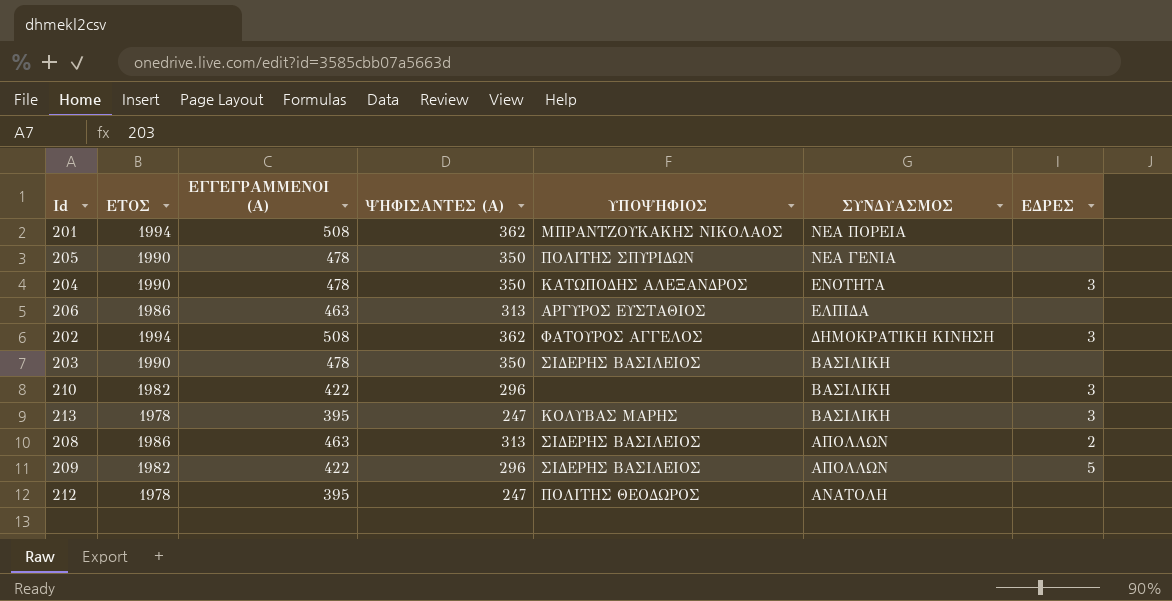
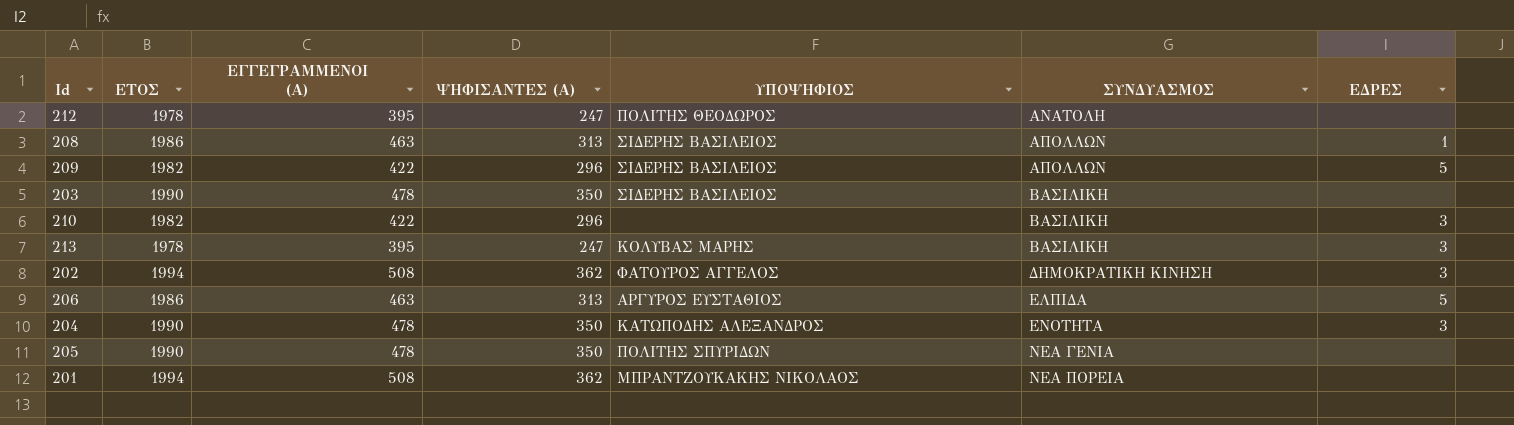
row order: ΣΥΝΔΥΑΣΜΟΣ descending -> ΣΥΝΔΥΑΣΜΟΣ ascending
208 | ΕΔΡΕΣ: 2 -> 1
206 | ΕΔΡΕΣ: none -> 5

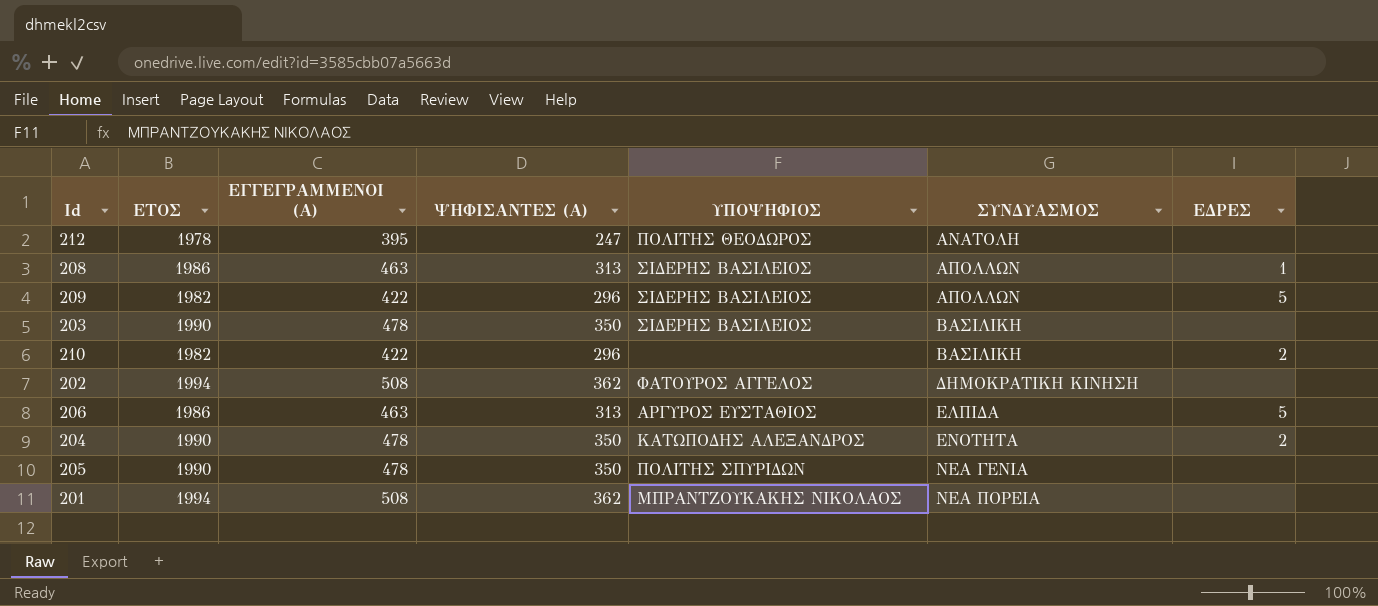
row 213: 1978 | 395 | 247 | ΚΟΛΥΒΑΣ ΜΑΡΗΣ | ΒΑΣΙΛΙΚΗ | 3 -> none
210 | ΕΔΡΕΣ: 3 -> 2
202 | ΕΔΡΕΣ: 3 -> none
204 | ΕΔΡΕΣ: 3 -> 2

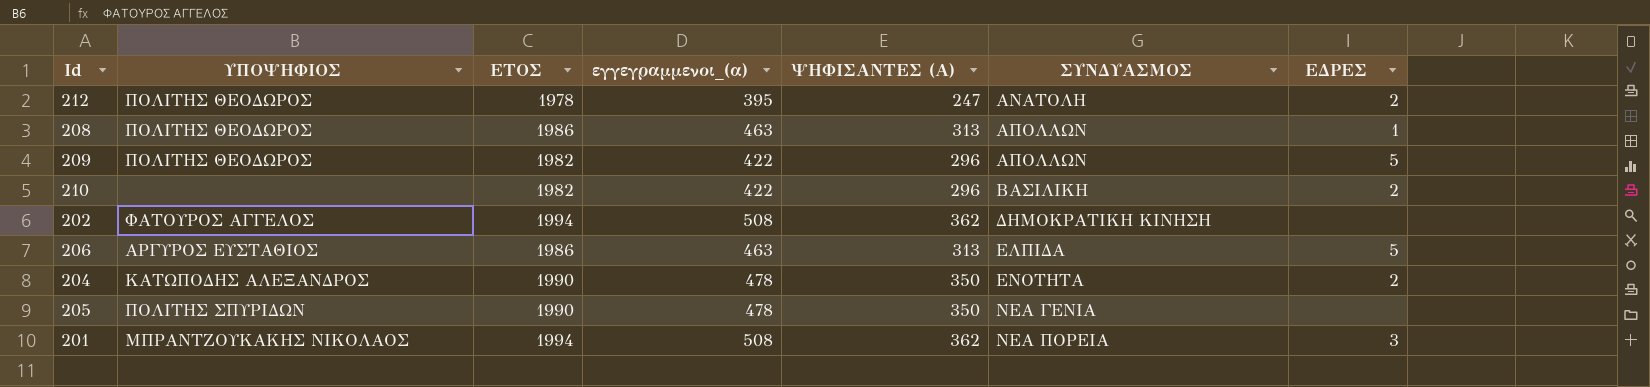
column ΥΠΟΨΗΦΙΟΣ | position: 5 -> 2
column name: ΕΓΓΕΓΡΑΜΜΕΝΟΙ (Α) -> εγγεγραμμενοι_(α)
row 203: 1990 | 478 | 350 | ΣΙΔΕΡΗΣ ΒΑΣΙΛΕΙΟΣ | ΒΑΣΙΛΙΚΗ | none -> none
212 | ΕΔΡΕΣ: none -> 2
208 | ΥΠΟΨΗΦΙΟΣ: ΣΙΔΕΡΗΣ ΒΑΣΙΛΕΙΟΣ -> ΠΟΛΙΤΗΣ ΘΕΟΔΩΡΟΣ
209 | ΥΠΟΨΗΦΙΟΣ: ΣΙΔΕΡΗΣ ΒΑΣΙΛΕΙΟΣ -> ΠΟΛΙΤΗΣ ΘΕΟΔΩΡΟΣ
201 | ΕΔΡΕΣ: none -> 3

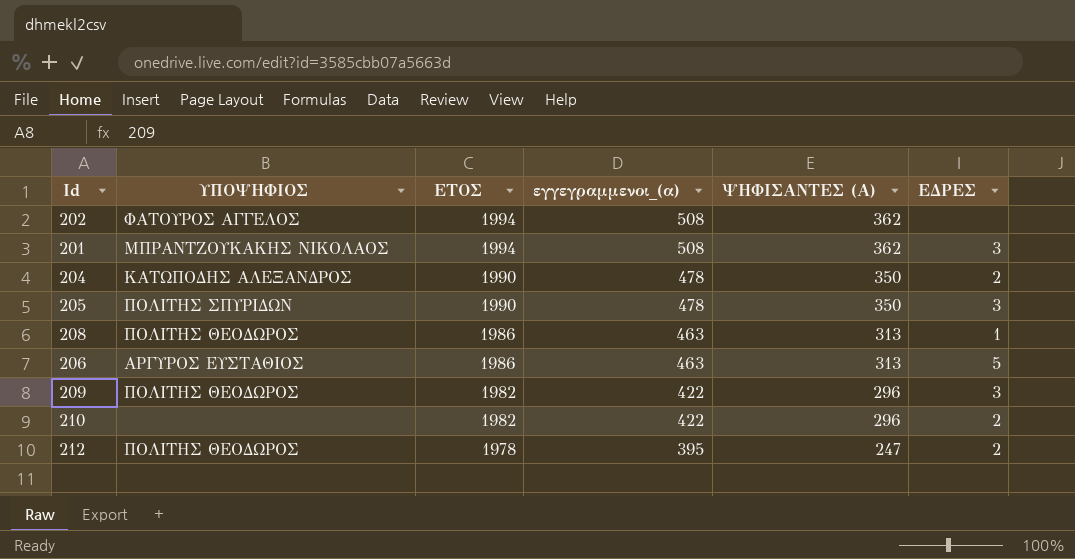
row order: ΣΥΝΔΥΑΣΜΟΣ ascending -> ΕΤΟΣ descending
column ΣΥΝΔΥΑΣΜΟΣ | position: 6 -> none
205 | ΕΔΡΕΣ: none -> 3
209 | ΕΔΡΕΣ: 5 -> 3

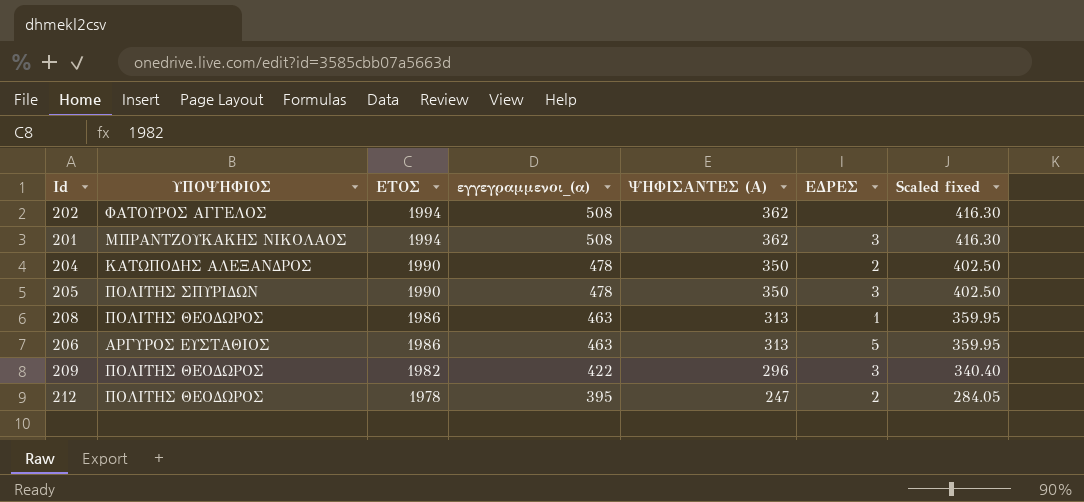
column Scaled fixed | formula: none -> [ΨΗΦΙΣΑΝΤΕΣ (Α)] * 1.15
row 210: none | 1982 | 422 | 296 | 2 -> none

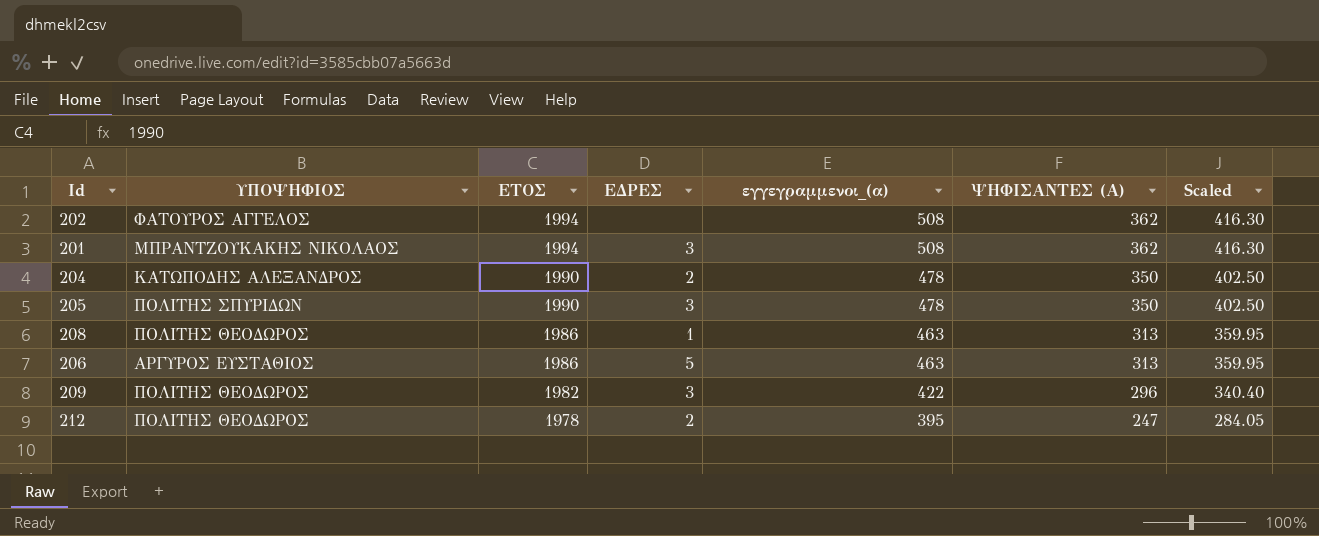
column ΕΔΡΕΣ | position: 6 -> 4
column name: Scaled fixed -> Scaled

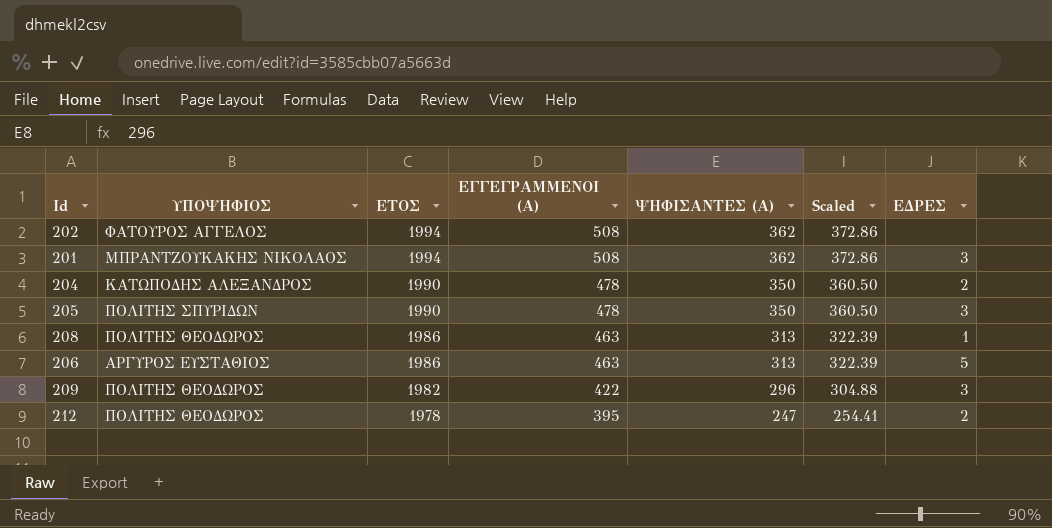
column name: εγγεγραμμενοι_(α) -> ΕΓΓΕΓΡΑΜΜΕΝΟΙ (Α)
column Scaled | formula: [ΨΗΦΙΣΑΝΤΕΣ (Α)] * 1.15 -> [ΨΗΦΙΣΑΝΤΕΣ (Α)] * 1.03
column ΕΔΡΕΣ | position: 4 -> 7

